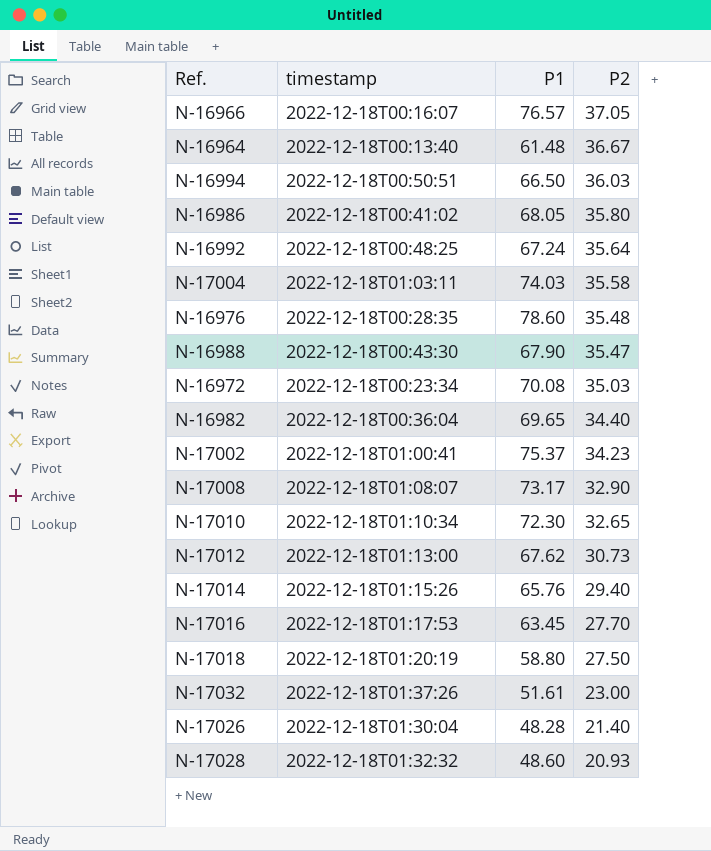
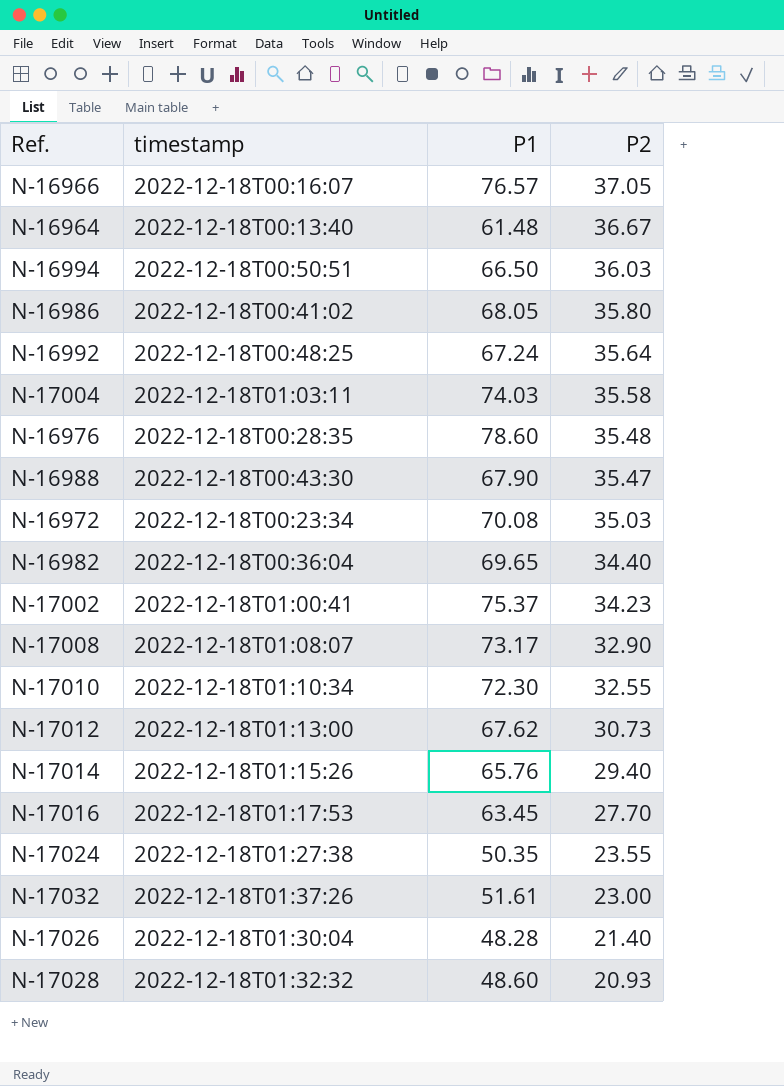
row N-17018: 2022-12-18T01:20:19 | 58.80 | 27.50 -> none
N-17010 | P2: 32.65 -> 32.55
row N-17024: none -> 2022-12-18T01:27:38 | 50.35 | 23.55

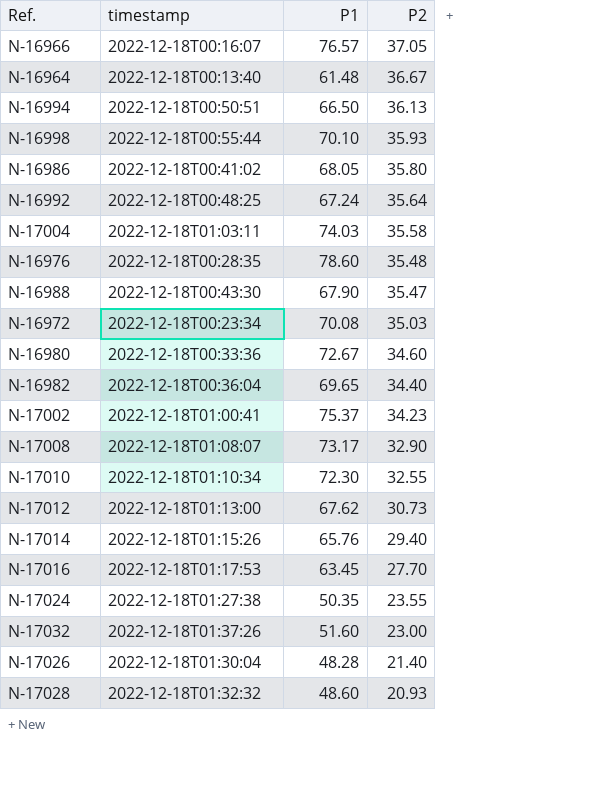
N-16994 | P2: 36.03 -> 36.13
row N-16998: none -> 2022-12-18T00:55:44 | 70.10 | 35.93
row N-16980: none -> 2022-12-18T00:33:36 | 72.67 | 34.60
N-17032 | P1: 51.61 -> 51.60

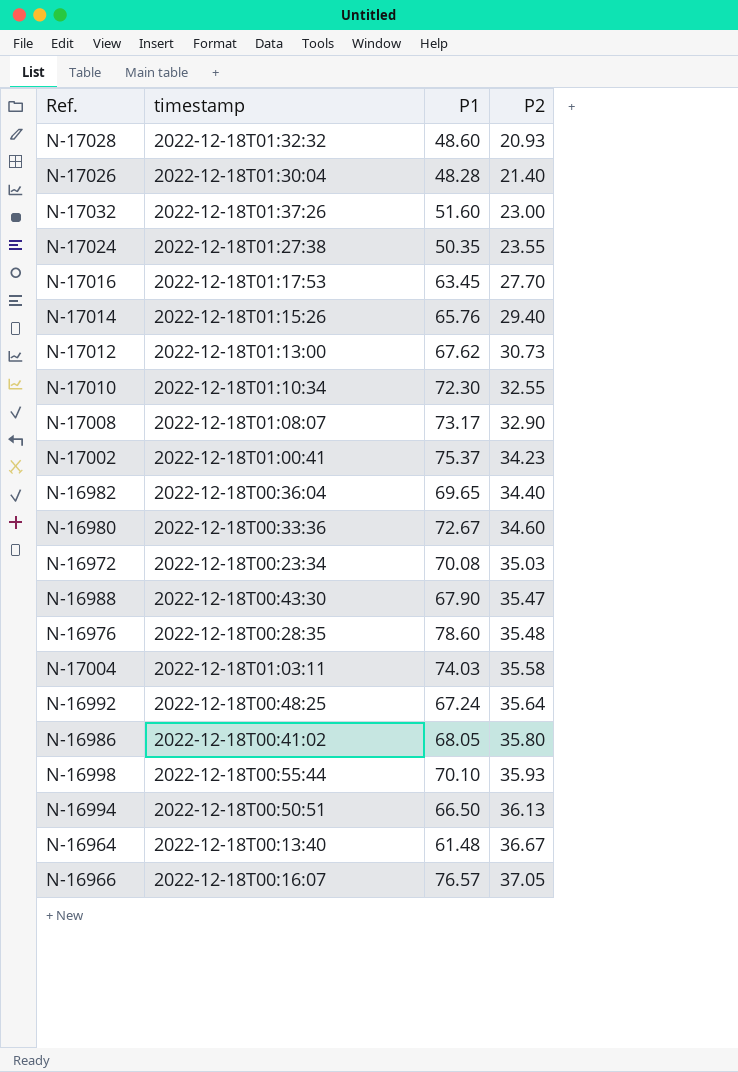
row order: P2 descending -> P2 ascending

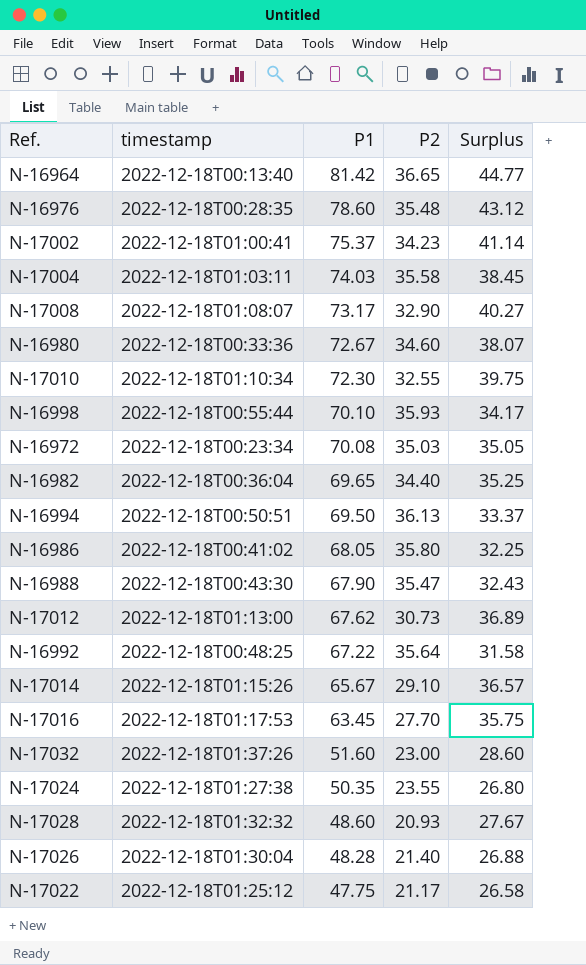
row order: P2 ascending -> P1 descending
column Surplus | formula: none -> [P1] - [P2]
row N-16966: 2022-12-18T00:16:07 | 76.57 | 37.05 -> none
N-16964 | P1: 61.48 -> 81.42
N-16964 | P2: 36.67 -> 36.65
N-16994 | P1: 66.50 -> 69.50
N-16992 | P1: 67.24 -> 67.22
N-17014 | P1: 65.76 -> 65.67
N-17014 | P2: 29.40 -> 29.10
row N-17022: none -> 2022-12-18T01:25:12 | 47.75 | 21.17 | 26.58

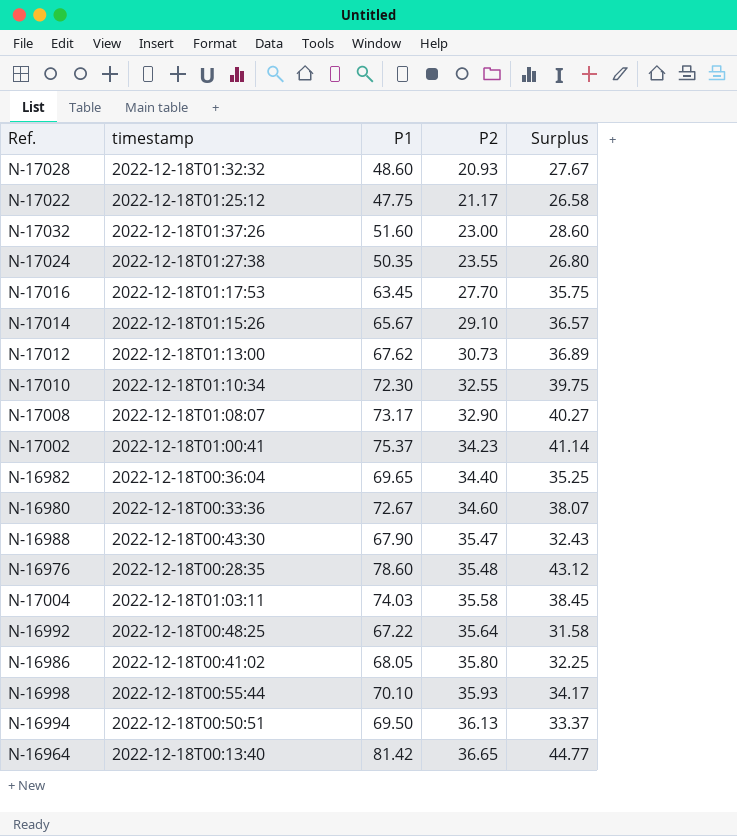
row order: P1 descending -> P2 ascending
row N-16972: 2022-12-18T00:23:34 | 70.08 | 35.03 | 35.05 -> none
row N-17026: 2022-12-18T01:30:04 | 48.28 | 21.40 | 26.88 -> none

